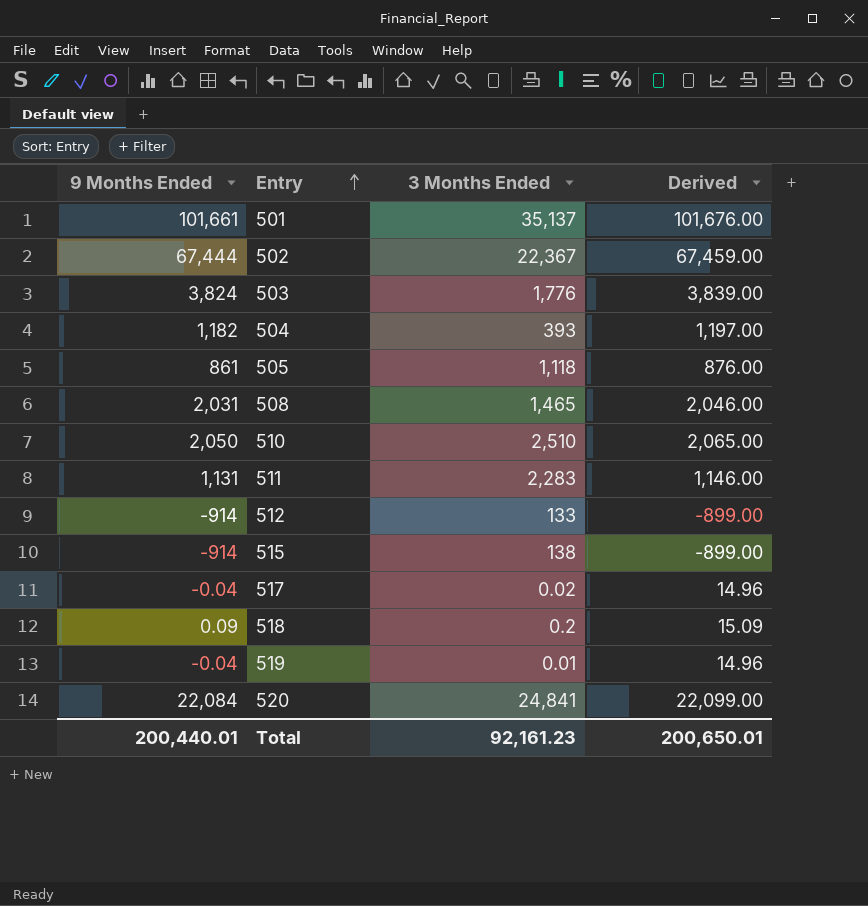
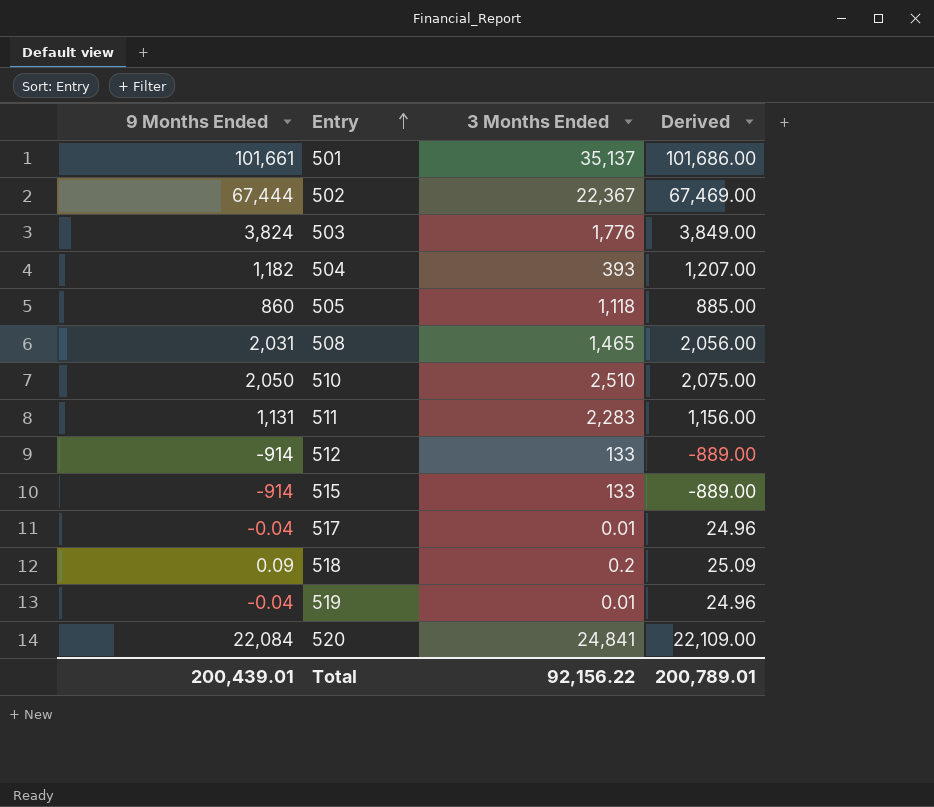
column Derived | formula: [9 Months Ended] + 15 -> [9 Months Ended] + 25
505 | 9 Months Ended: 861 -> 860
515 | 3 Months Ended: 138 -> 133
517 | 3 Months Ended: 0.02 -> 0.01
Total | 9 Months Ended: 200,440.01 -> 200,439.01
Total | 3 Months Ended: 92,161.23 -> 92,156.22
Total | Derived: 200,650.01 -> 200,789.01

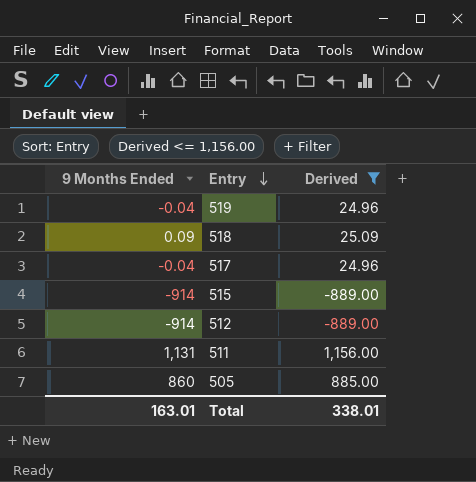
filter: none -> Derived <= 1,156.00
row order: Entry ascending -> Entry descending
column 3 Months Ended | position: 3 -> none
Total | 9 Months Ended: 200,439.01 -> 163.01
Total | Derived: 200,789.01 -> 338.01

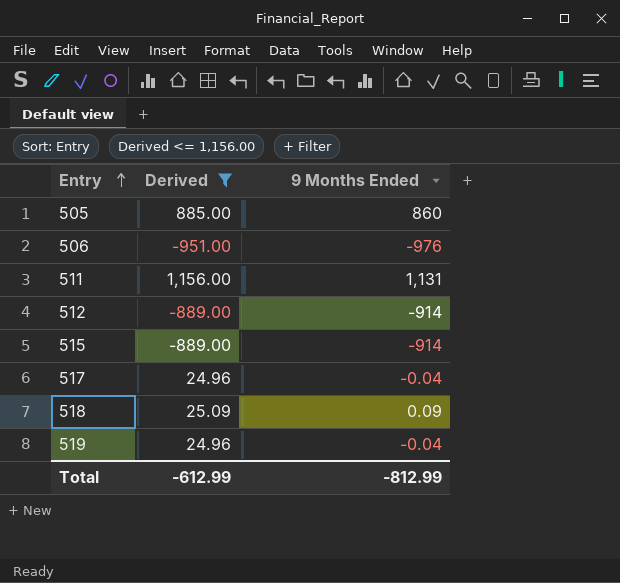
row order: Entry descending -> Entry ascending
column 9 Months Ended | position: 1 -> 3
row 506: none -> -951.00 | -976
Total | Derived: 338.01 -> -612.99
Total | 9 Months Ended: 163.01 -> -812.99

